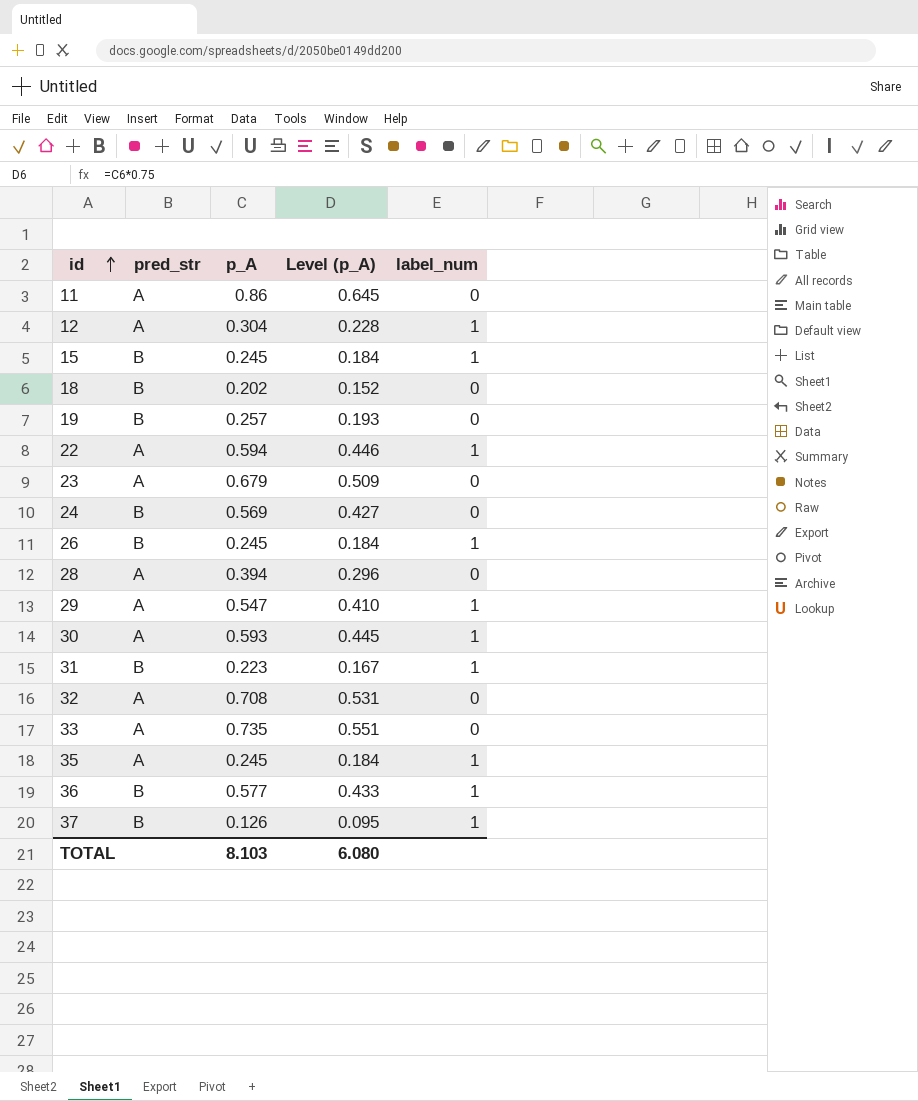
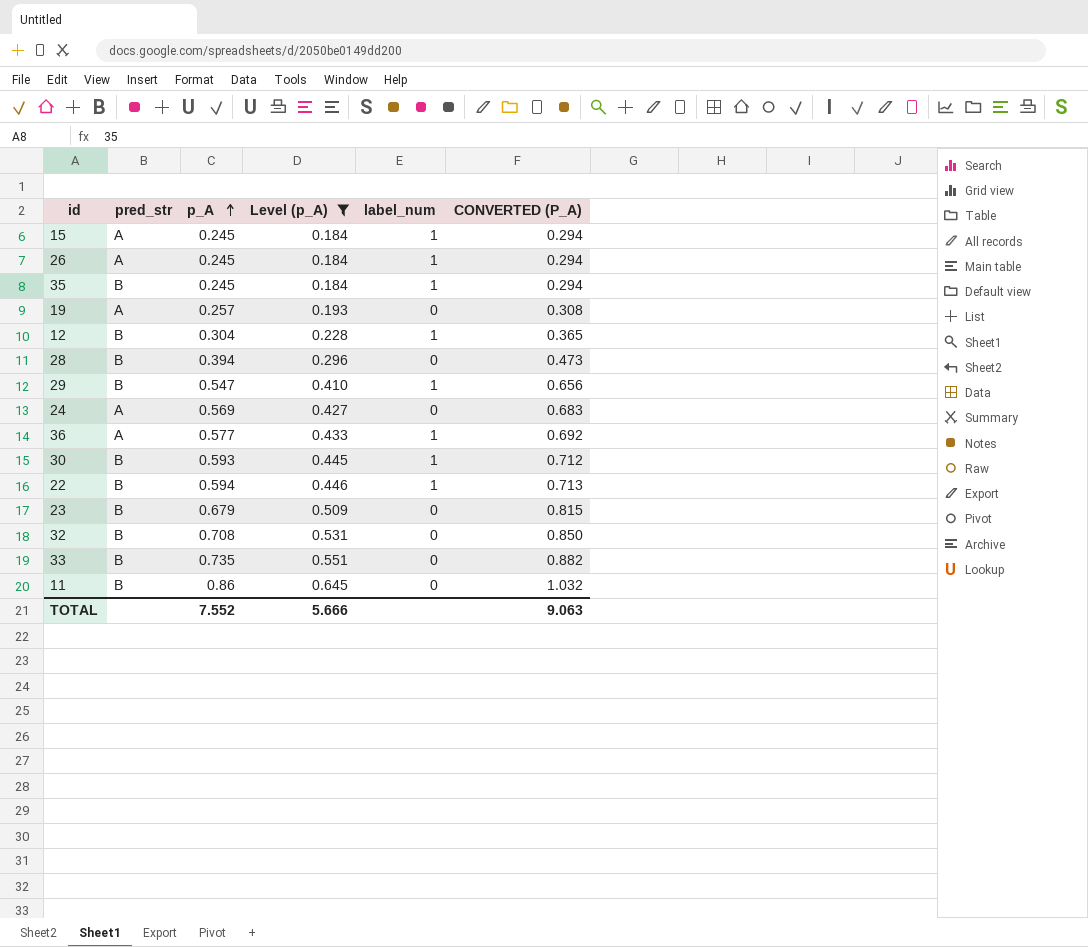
filter: none -> Level (p_A) >= 0.184
row order: id ascending -> p_A ascending
column CONVERTED (P_A) | formula: none -> [p_A] * 1.2
15 | pred_str: B -> A
26 | pred_str: B -> A
35 | pred_str: A -> B
19 | pred_str: B -> A
12 | pred_str: A -> B
28 | pred_str: A -> B
29 | pred_str: A -> B
24 | pred_str: B -> A
36 | pred_str: B -> A
30 | pred_str: A -> B
22 | pred_str: A -> B
23 | pred_str: A -> B
32 | pred_str: A -> B
33 | pred_str: A -> B
11 | pred_str: A -> B
TOTAL | p_A: 8.103 -> 7.552
TOTAL | Level (p_A): 6.080 -> 5.666

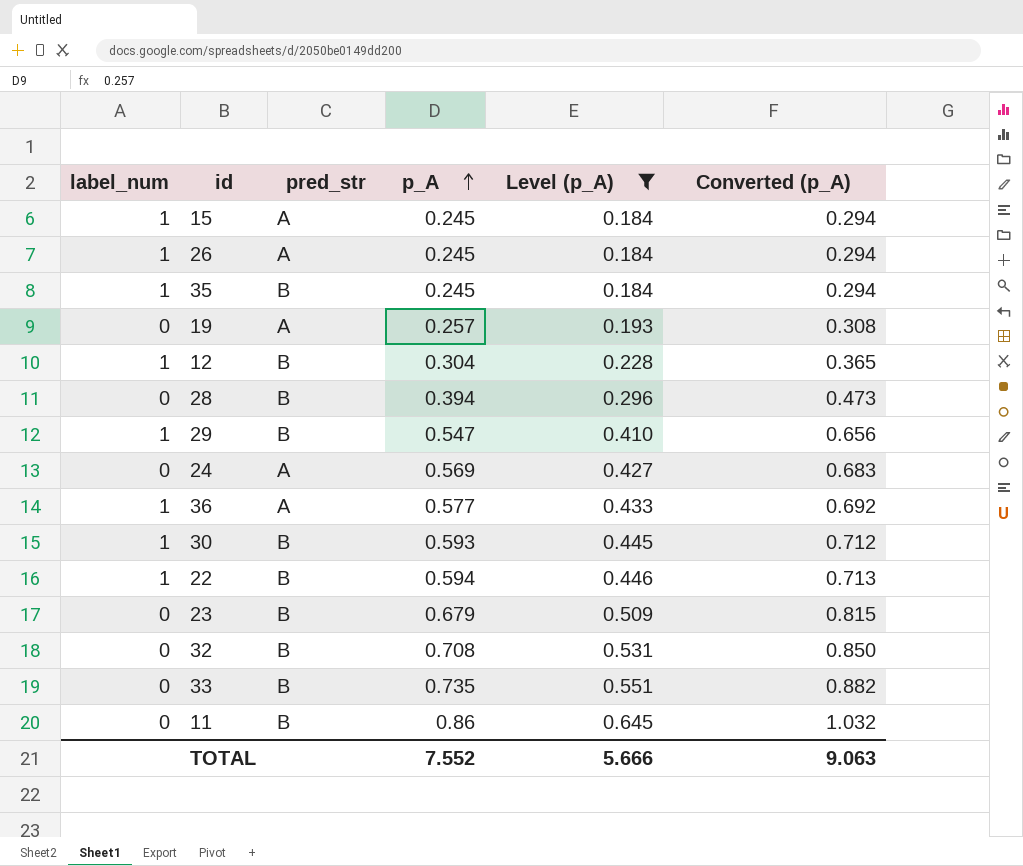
column label_num | position: 5 -> 1
column name: CONVERTED (P_A) -> Converted (p_A)

